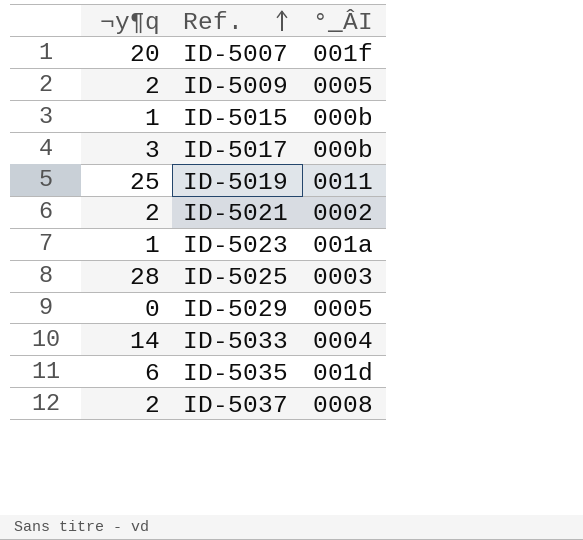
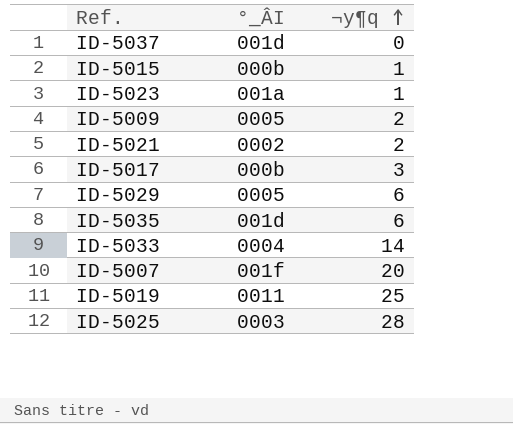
row order: Ref. ascending -> ¬y¶q ascending
column ¬y¶q | position: 1 -> 3
ID-5037 | °_ÂI: 0008 -> 001d
ID-5037 | ¬y¶q: 2 -> 0
ID-5029 | ¬y¶q: 0 -> 6

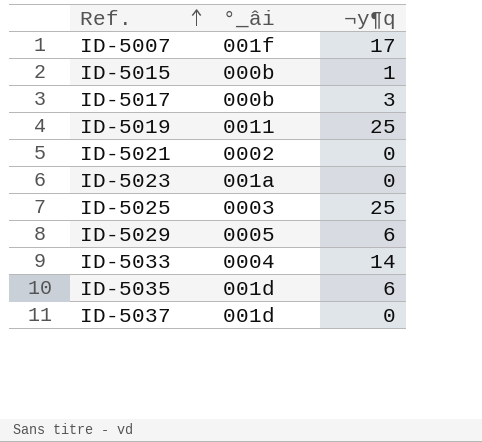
row order: ¬y¶q ascending -> Ref. ascending
column name: °_ÂI -> °_âi
row ID-5009: 0005 | 2 -> none
ID-5007 | ¬y¶q: 20 -> 17
ID-5021 | ¬y¶q: 2 -> 0
ID-5023 | ¬y¶q: 1 -> 0
ID-5025 | ¬y¶q: 28 -> 25

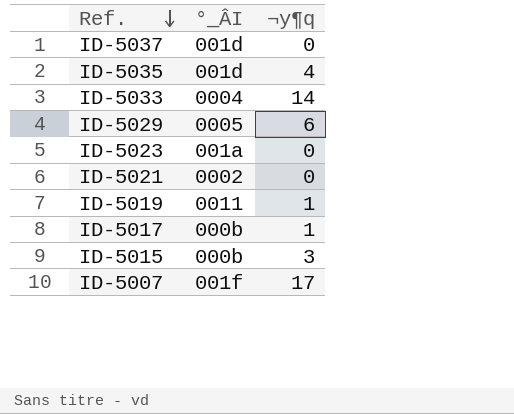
row order: Ref. ascending -> Ref. descending
column name: °_âi -> °_ÂI
row ID-5025: 0003 | 25 -> none
ID-5035 | ¬y¶q: 6 -> 4
ID-5019 | ¬y¶q: 25 -> 1
ID-5017 | ¬y¶q: 3 -> 1
ID-5015 | ¬y¶q: 1 -> 3

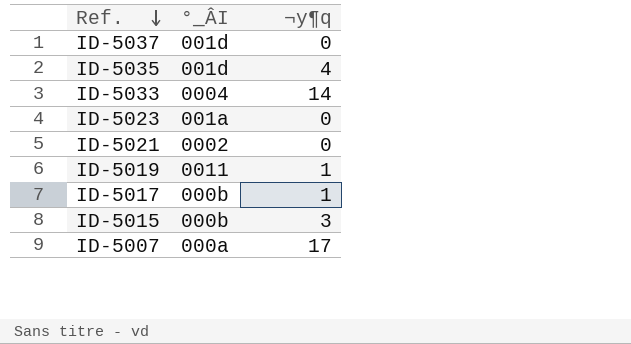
row ID-5029: 0005 | 6 -> none
ID-5007 | °_ÂI: 001f -> 000a

